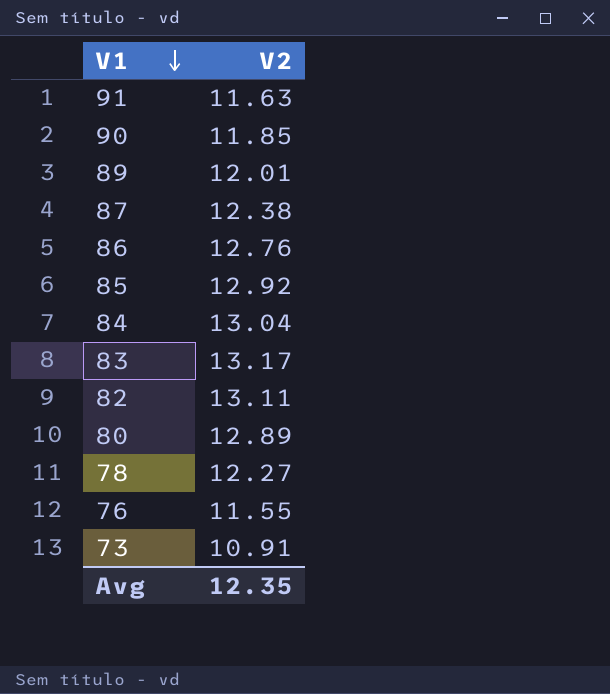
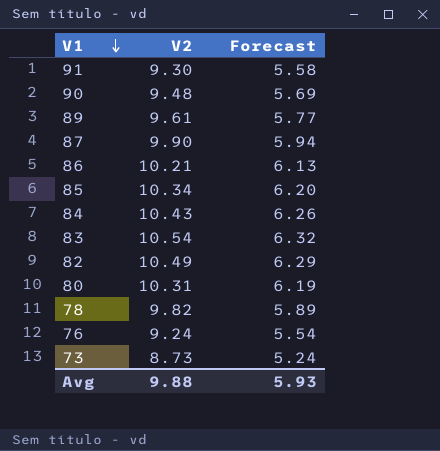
column Forecast | formula: none -> [V2] * 0.6
91 | V2: 11.63 -> 9.30
90 | V2: 11.85 -> 9.48
89 | V2: 12.01 -> 9.61
87 | V2: 12.38 -> 9.90
86 | V2: 12.76 -> 10.21
85 | V2: 12.92 -> 10.34
84 | V2: 13.04 -> 10.43
83 | V2: 13.17 -> 10.54
82 | V2: 13.11 -> 10.49
80 | V2: 12.89 -> 10.31
78 | V2: 12.27 -> 9.82
76 | V2: 11.55 -> 9.24
73 | V2: 10.91 -> 8.73
Avg | V2: 12.35 -> 9.88

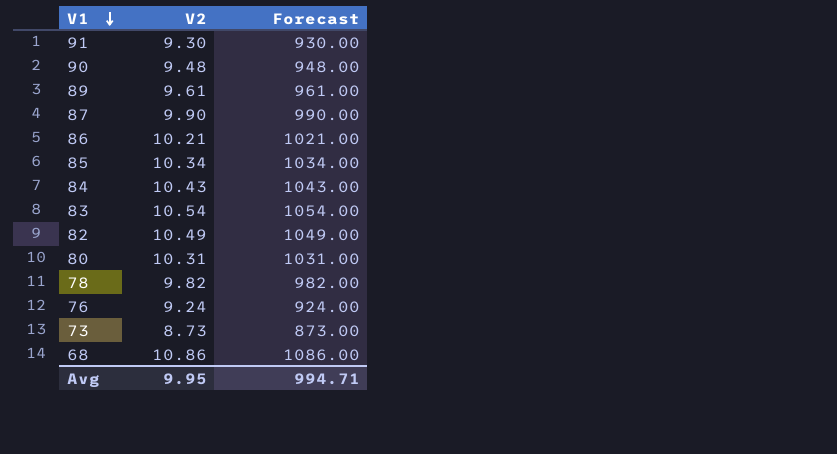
column Forecast | formula: [V2] * 0.6 -> [V2] * 100
row 68: none -> 10.86 | 1086.00
Avg | V2: 9.88 -> 9.95
Avg | Forecast: 5.93 -> 994.71

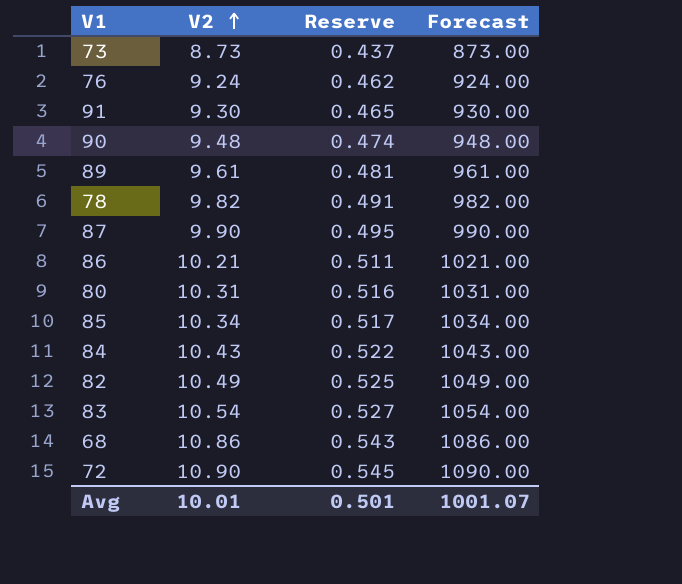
row order: V1 descending -> V2 ascending
column Reserve | formula: none -> [V2] * 0.05
row 72: none -> 10.90 | 0.545 | 1090.00
Avg | V2: 9.95 -> 10.01
Avg | Forecast: 994.71 -> 1001.07

